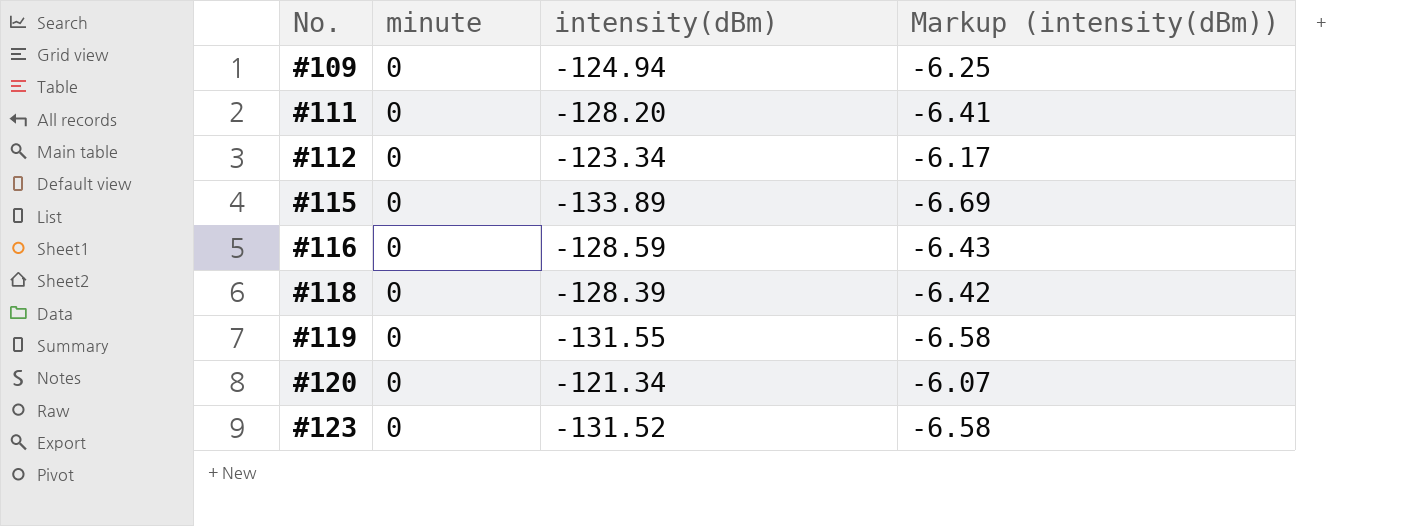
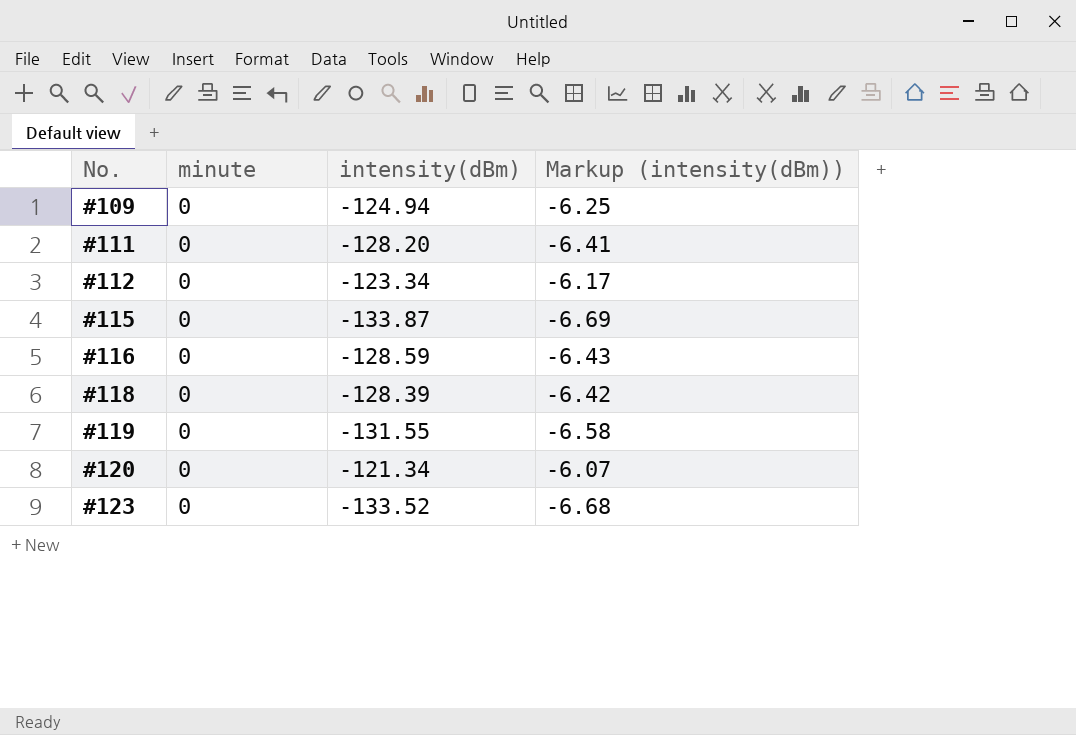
#115 | intensity(dBm): -133.89 -> -133.87
#123 | intensity(dBm): -131.52 -> -133.52
#123 | Markup (intensity(dBm)): -6.58 -> -6.68

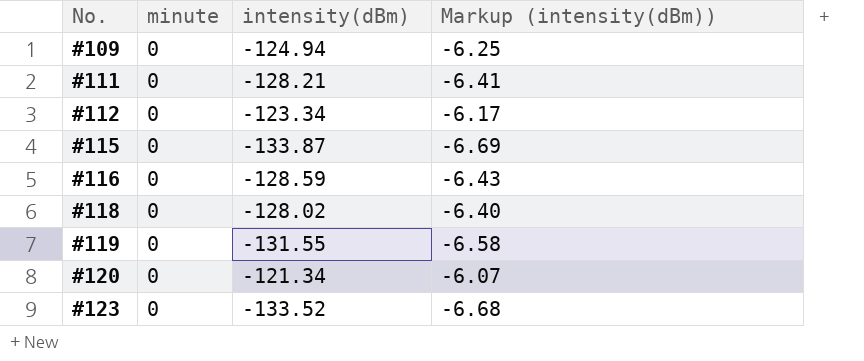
#111 | intensity(dBm): -128.20 -> -128.21
#118 | intensity(dBm): -128.39 -> -128.02
#118 | Markup (intensity(dBm)): -6.42 -> -6.40

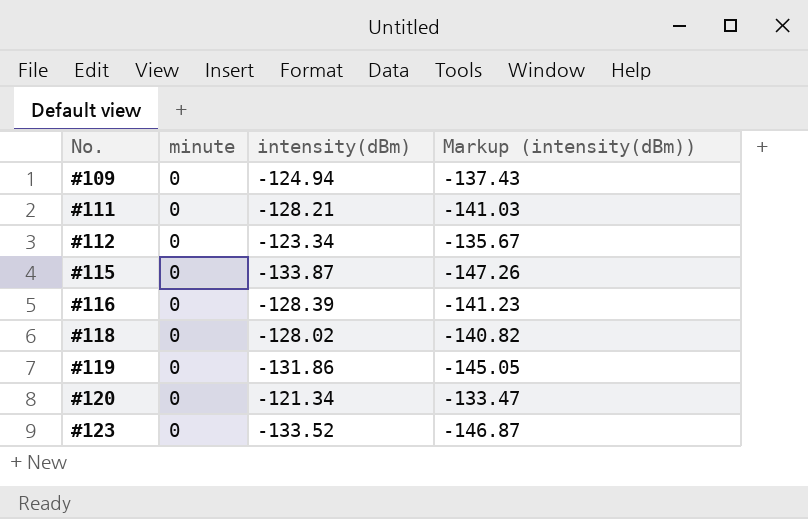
column Markup (intensity(dBm)) | formula: [intensity(dBm)] * 0.05 -> [intensity(dBm)] * 1.1
#116 | intensity(dBm): -128.59 -> -128.39
#119 | intensity(dBm): -131.55 -> -131.86

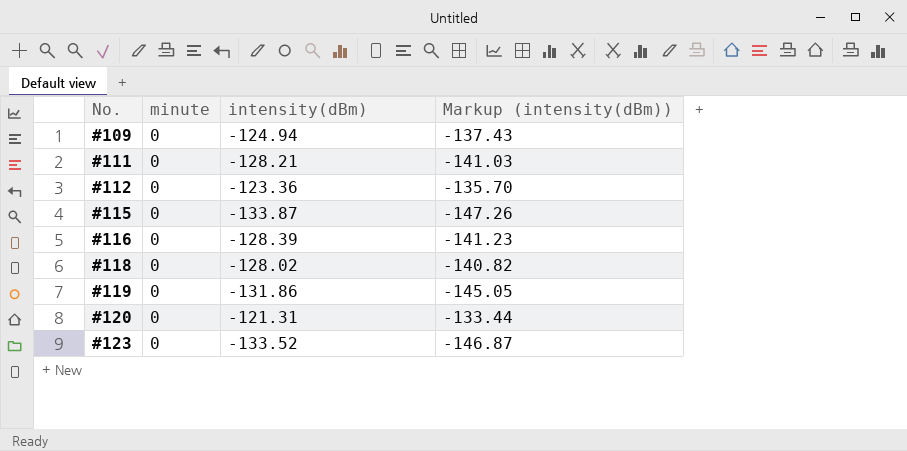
#112 | intensity(dBm): -123.34 -> -123.36
#112 | Markup (intensity(dBm)): -135.67 -> -135.70
#120 | intensity(dBm): -121.34 -> -121.31
#120 | Markup (intensity(dBm)): -133.47 -> -133.44

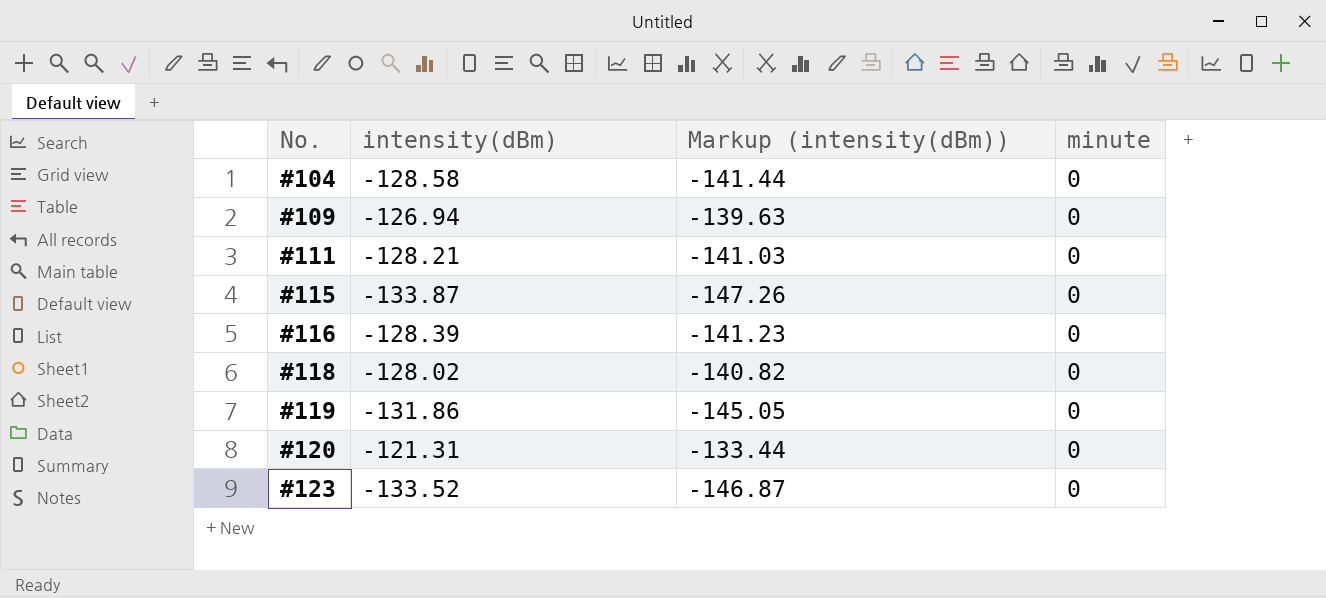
column minute | position: 2 -> 4
row #112: 0 | -123.36 | -135.70 -> none
row #104: none -> -128.58 | -141.44 | 0
#109 | intensity(dBm): -124.94 -> -126.94
#109 | Markup (intensity(dBm)): -137.43 -> -139.63

